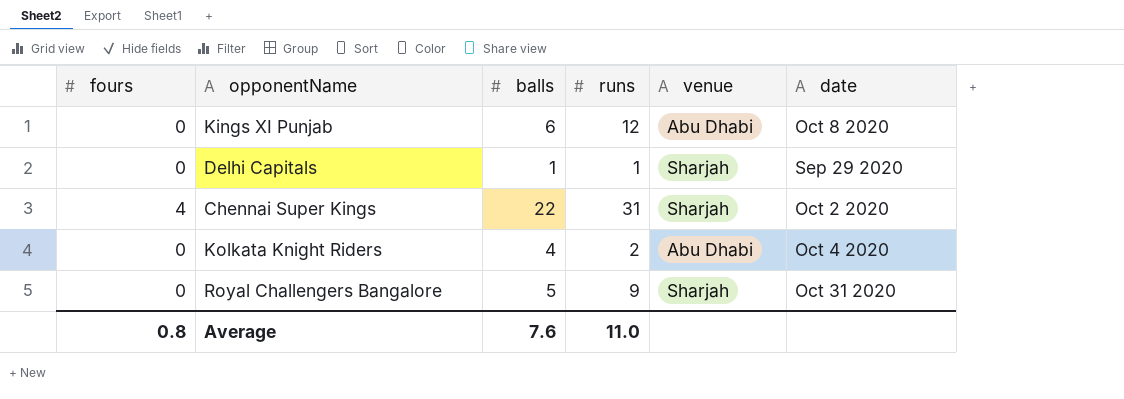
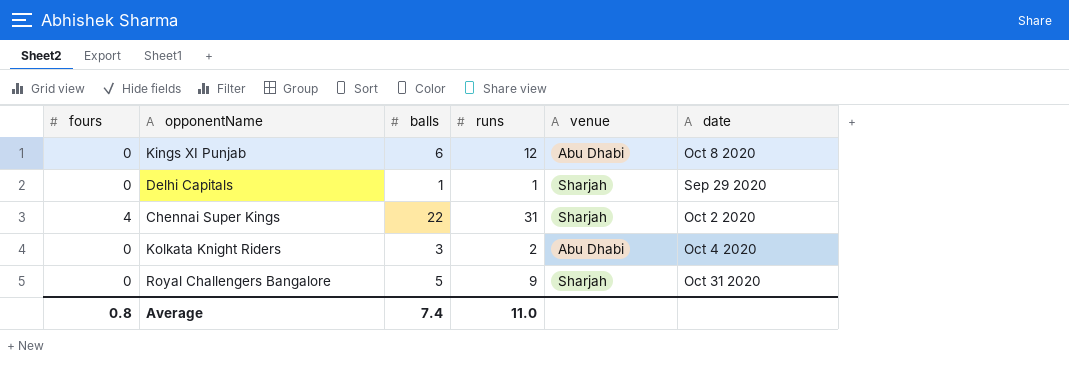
Kolkata Knight Riders | balls: 4 -> 3
Average | balls: 7.6 -> 7.4

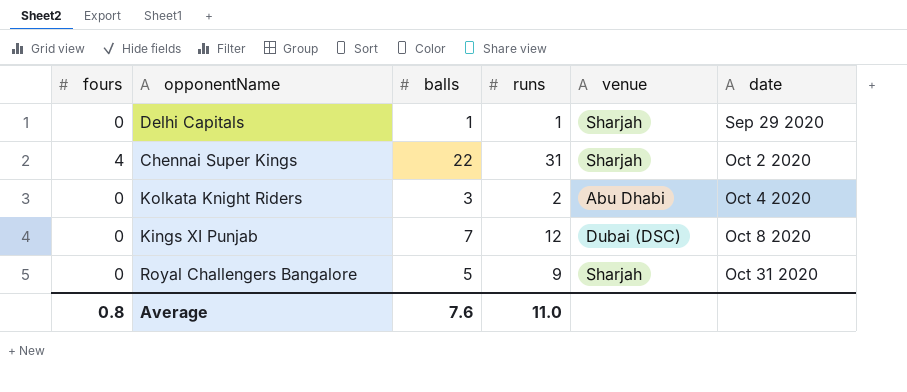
row order: none -> date ascending
Kings XI Punjab | balls: 6 -> 7
Kings XI Punjab | venue: Abu Dhabi -> Dubai (DSC)
Average | balls: 7.4 -> 7.6

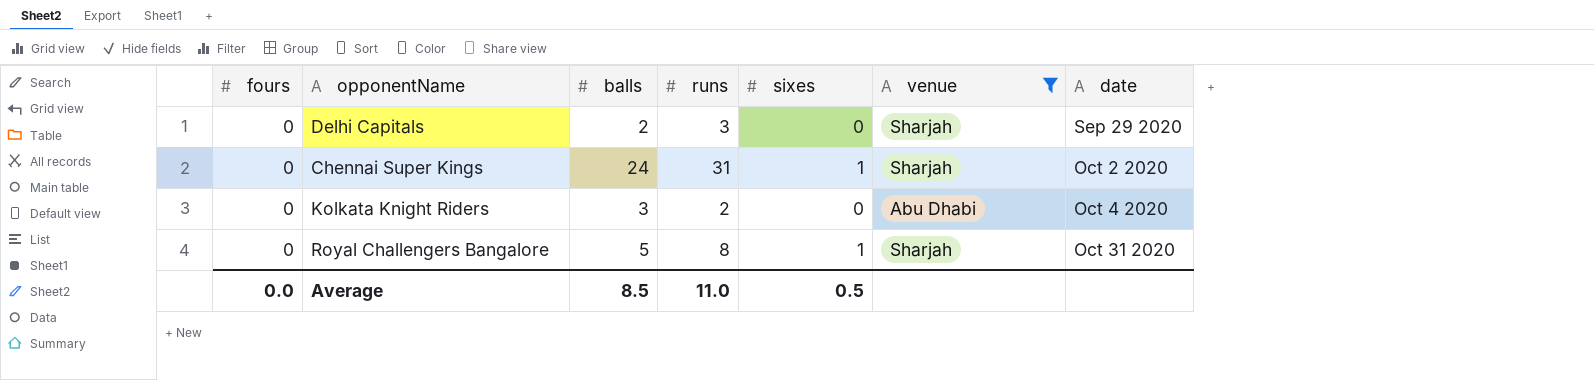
filter: none -> venue != Dubai (DSC)
column sixes | position: none -> 5
Delhi Capitals | balls: 1 -> 2
Delhi Capitals | runs: 1 -> 3
Chennai Super Kings | fours: 4 -> 0
Chennai Super Kings | balls: 22 -> 24
Royal Challengers Bangalore | runs: 9 -> 8
Average | fours: 0.8 -> 0.0
Average | balls: 7.6 -> 8.5

